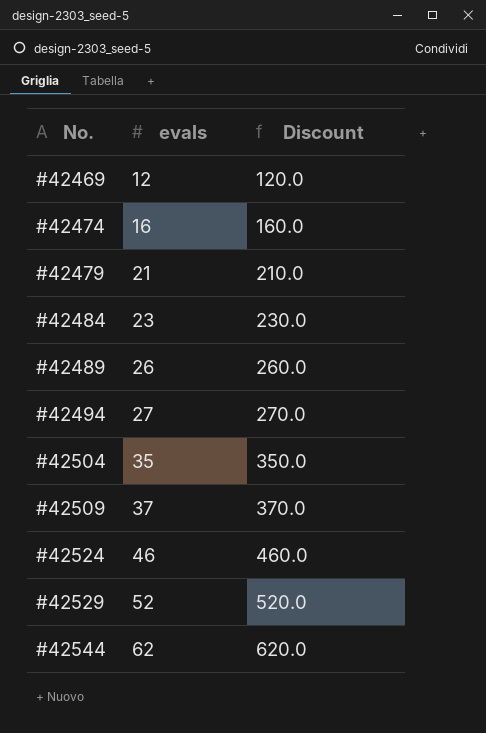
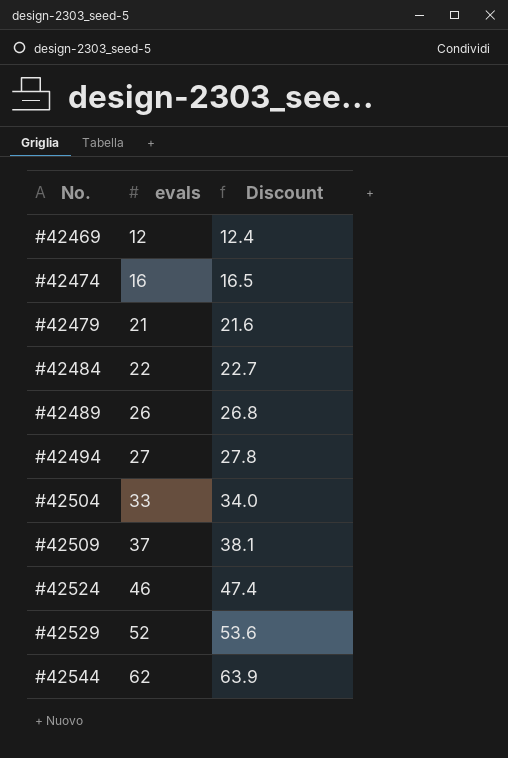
column Discount | formula: [evals] * 10 -> [evals] * 1.03
#42484 | evals: 23 -> 22
#42504 | evals: 35 -> 33

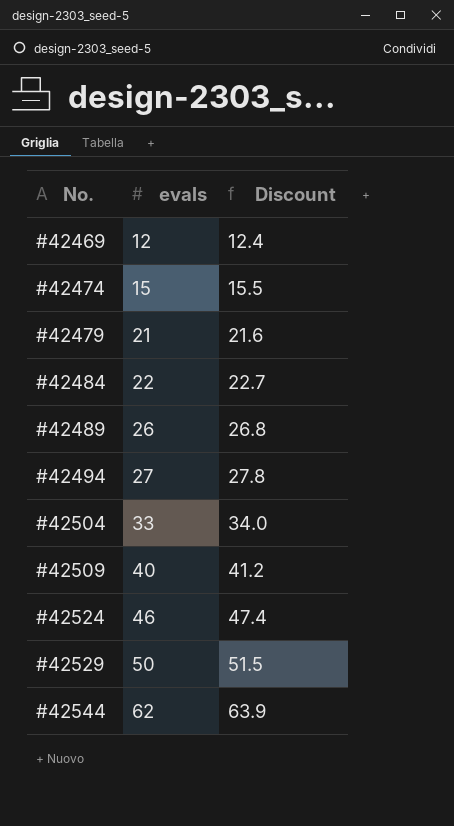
#42474 | evals: 16 -> 15
#42474 | Discount: 16.5 -> 15.5
#42509 | evals: 37 -> 40
#42509 | Discount: 38.1 -> 41.2
#42529 | evals: 52 -> 50
#42529 | Discount: 53.6 -> 51.5

